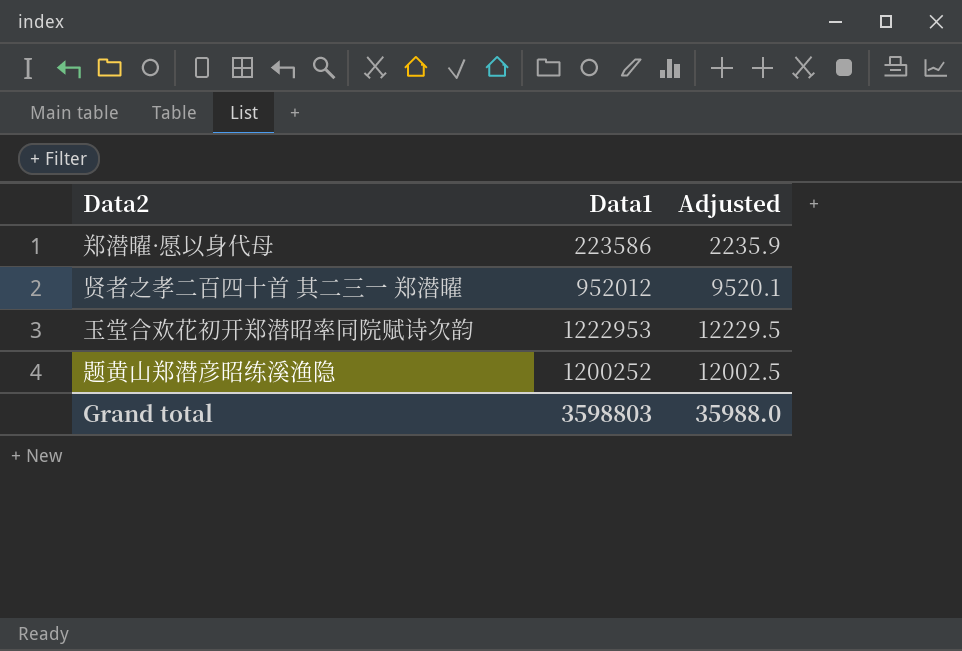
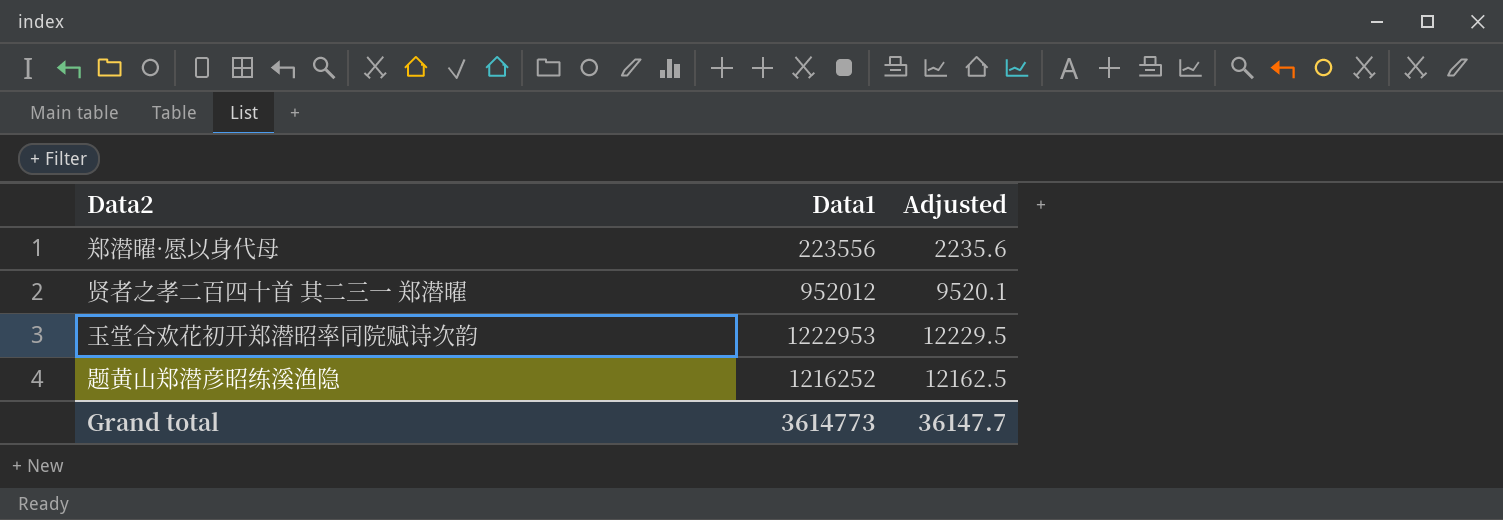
郑潜曜·愿以身代母 | Data1: 223586 -> 223556
郑潜曜·愿以身代母 | Adjusted: 2235.9 -> 2235.6
题黄山郑潜彦昭练溪渔隐 | Data1: 1200252 -> 1216252
题黄山郑潜彦昭练溪渔隐 | Adjusted: 12002.5 -> 12162.5
Grand total | Data1: 3598803 -> 3614773
Grand total | Adjusted: 35988.0 -> 36147.7

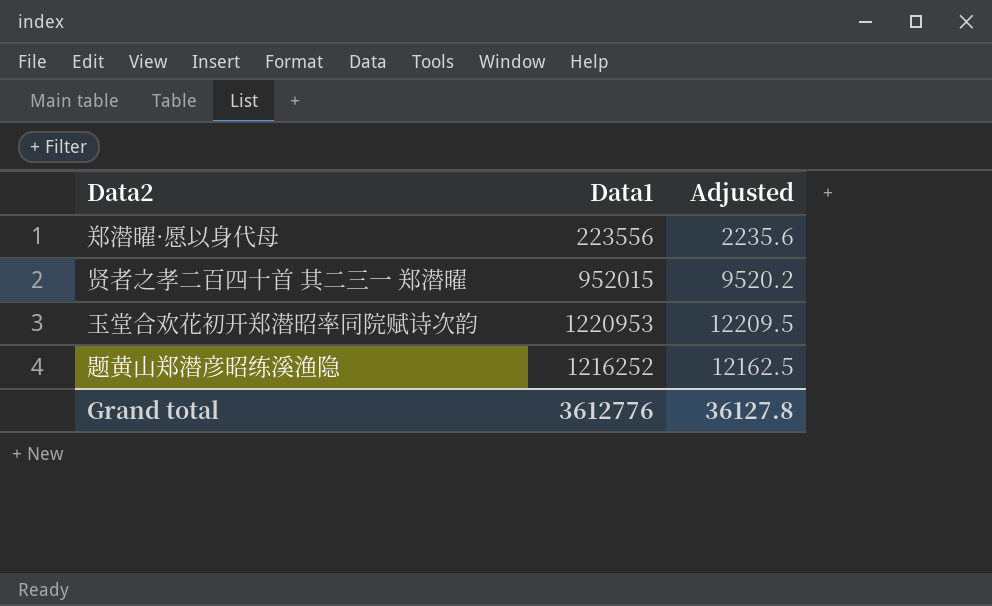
贤者之孝二百四十首 其二三一 郑潜曜 | Data1: 952012 -> 952015
贤者之孝二百四十首 其二三一 郑潜曜 | Adjusted: 9520.1 -> 9520.2
玉堂合欢花初开郑潜昭率同院赋诗次韵 | Data1: 1222953 -> 1220953
玉堂合欢花初开郑潜昭率同院赋诗次韵 | Adjusted: 12229.5 -> 12209.5
Grand total | Data1: 3614773 -> 3612776
Grand total | Adjusted: 36147.7 -> 36127.8

